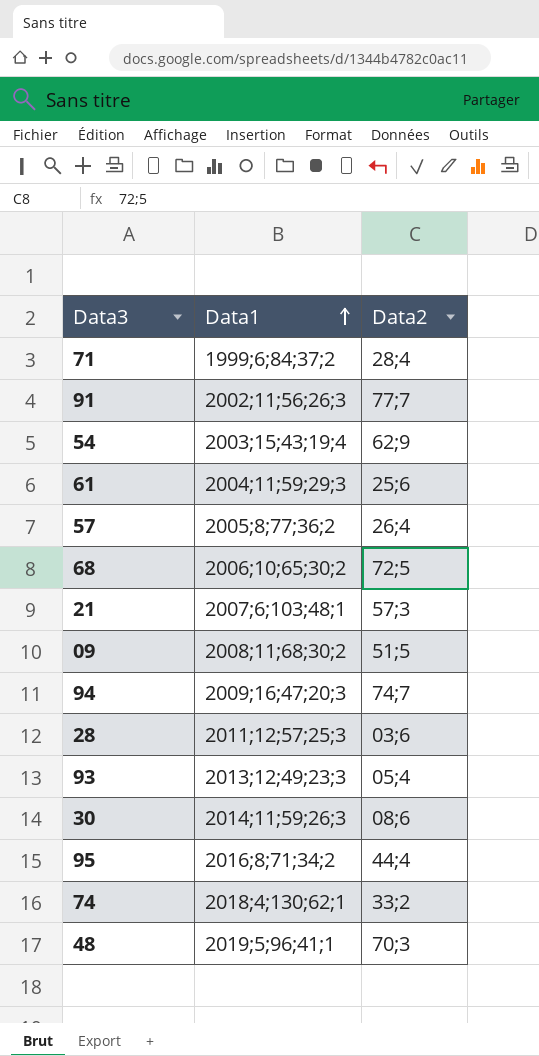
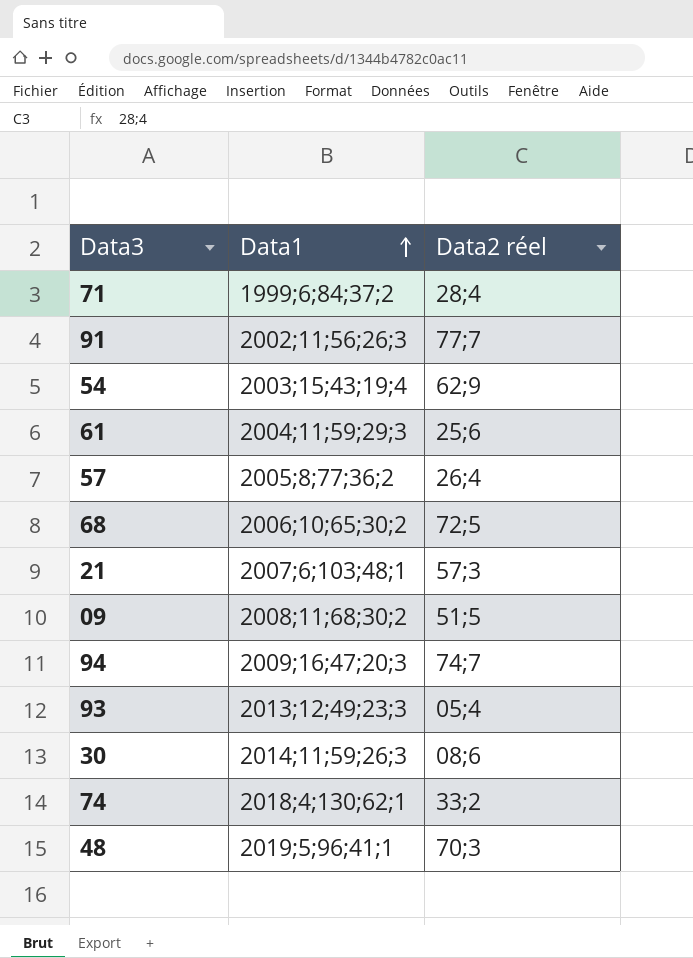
column name: Data2 -> Data2 réel
row 28: 2011;12;57;25;3 | 03;6 -> none
row 95: 2016;8;71;34;2 | 44;4 -> none

